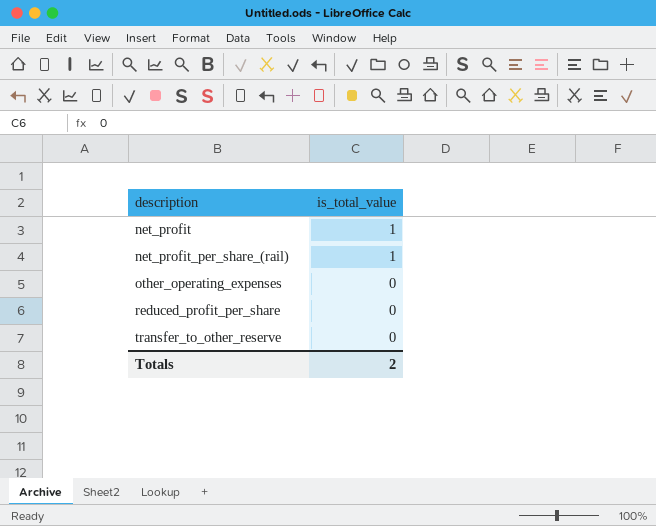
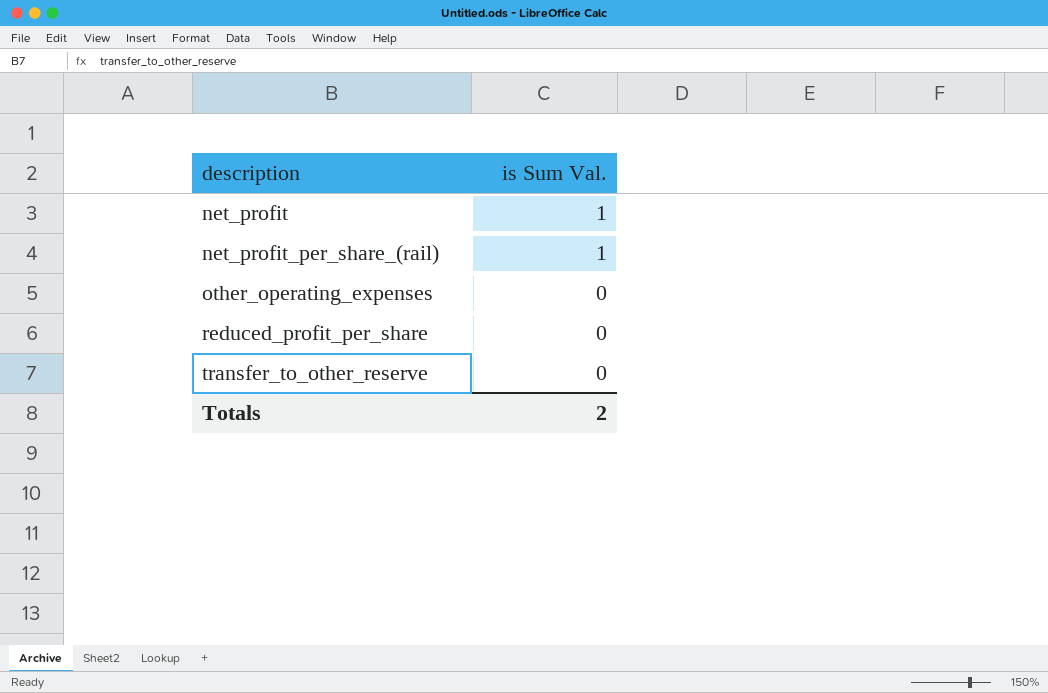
column name: is_total_value -> is Sum Val.

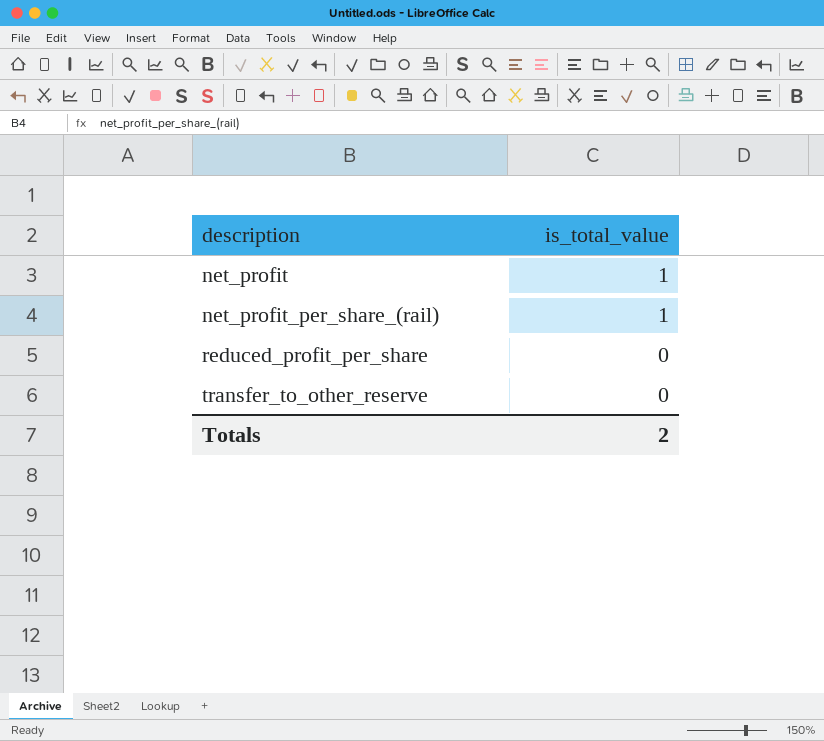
column name: is Sum Val. -> is_total_value
row other_operating_expenses: 0 -> none

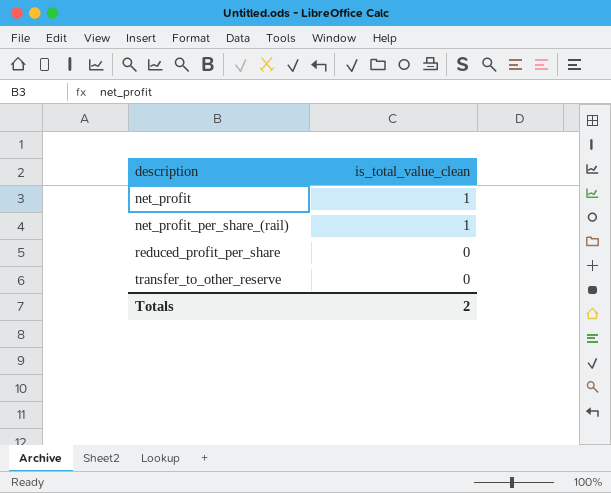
column name: is_total_value -> is_total_value_clean

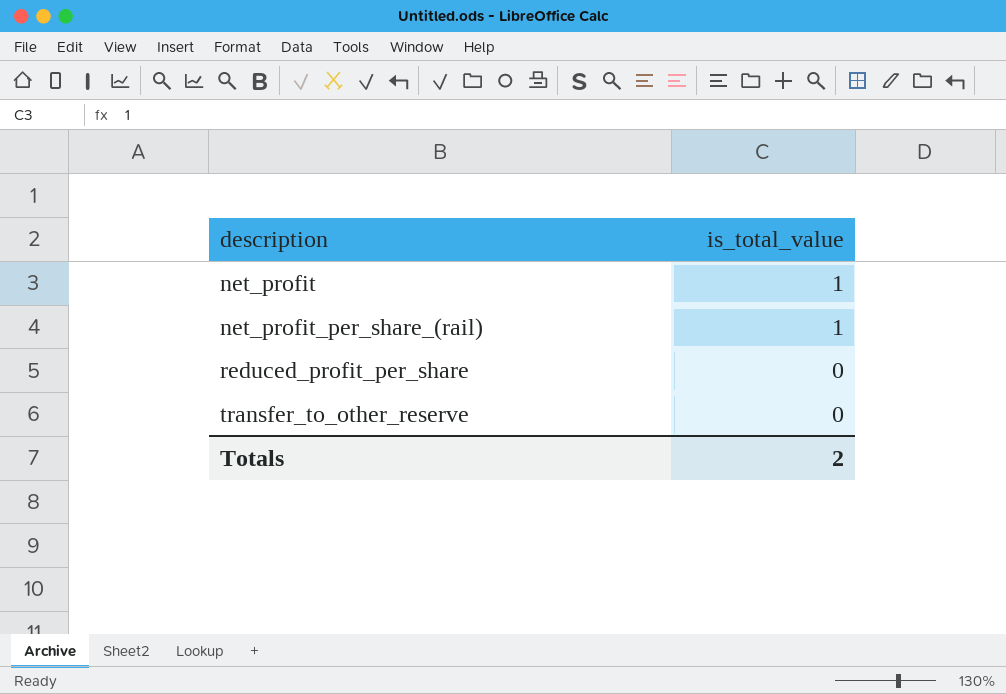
column name: is_total_value_clean -> is_total_value

